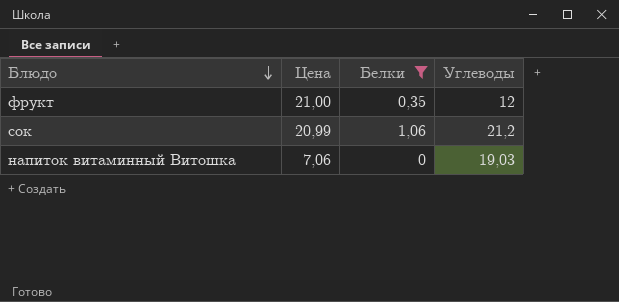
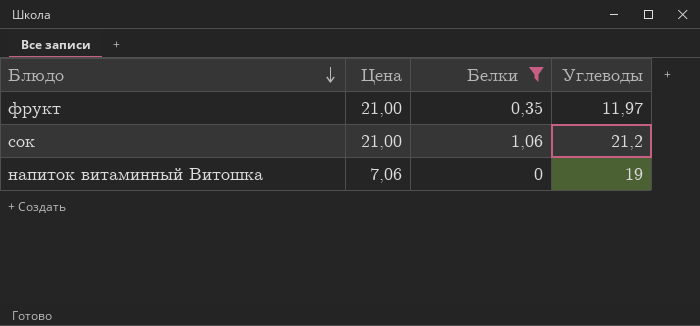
фрукт | Углеводы: 12 -> 11,97
сок | Цена: 20,99 -> 21,00
напиток витаминный Витошка | Углеводы: 19,03 -> 19

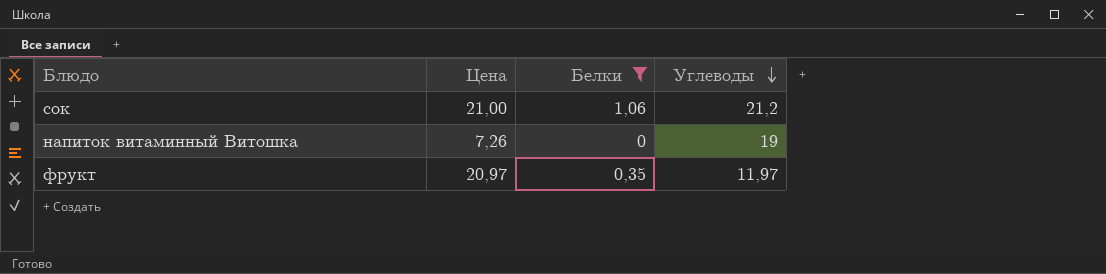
row order: Блюдо descending -> Углеводы descending
напиток витаминный Витошка | Цена: 7,06 -> 7,26
фрукт | Цена: 21,00 -> 20,97

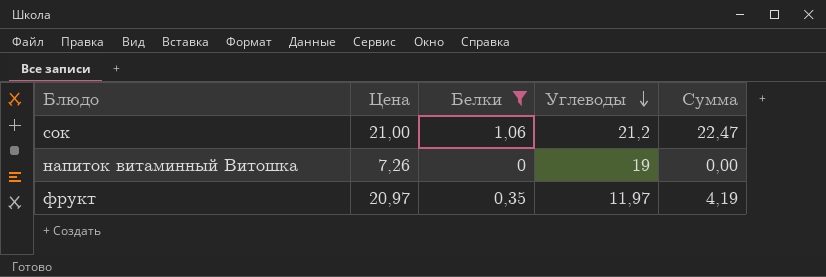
column Сумма | formula: none -> [Белки] * [Углеводы]

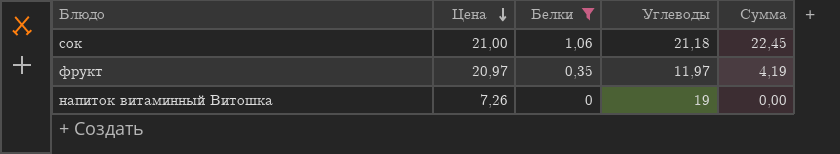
row order: Углеводы descending -> Цена descending
сок | Углеводы: 21,2 -> 21,18
сок | Сумма: 22,47 -> 22,45

